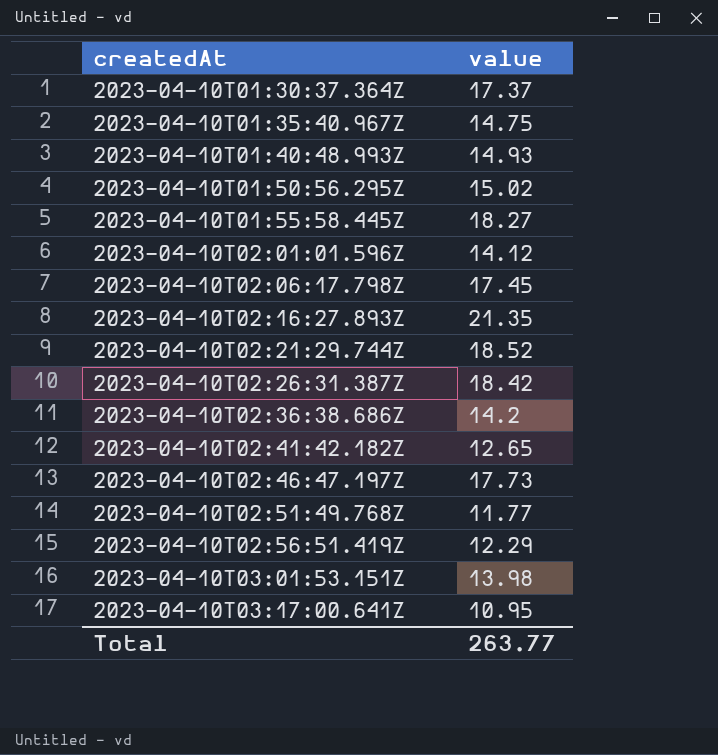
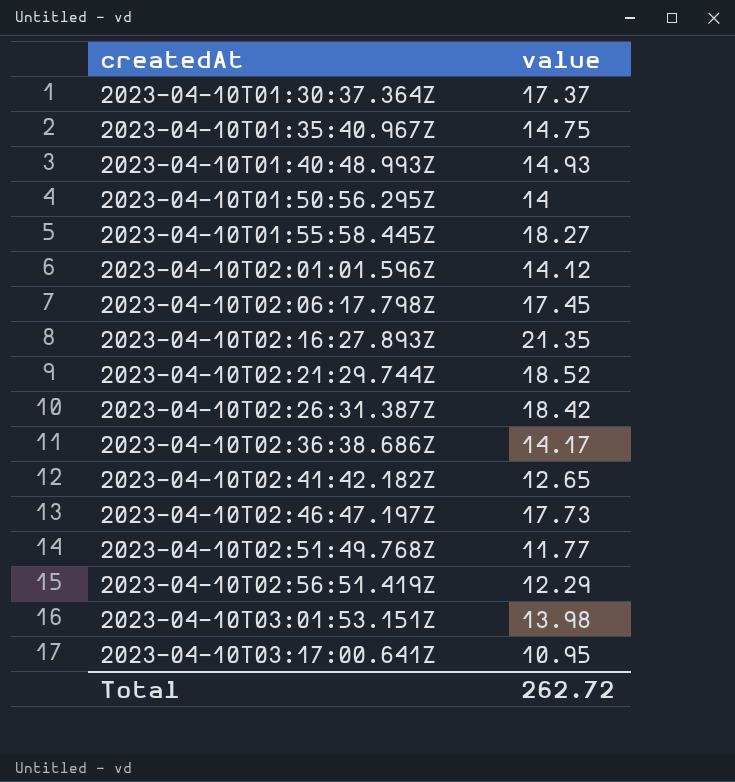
2023-04-10T01:50:56.295Z | value: 15.02 -> 14
2023-04-10T02:36:38.686Z | value: 14.2 -> 14.17
Total | value: 263.77 -> 262.72

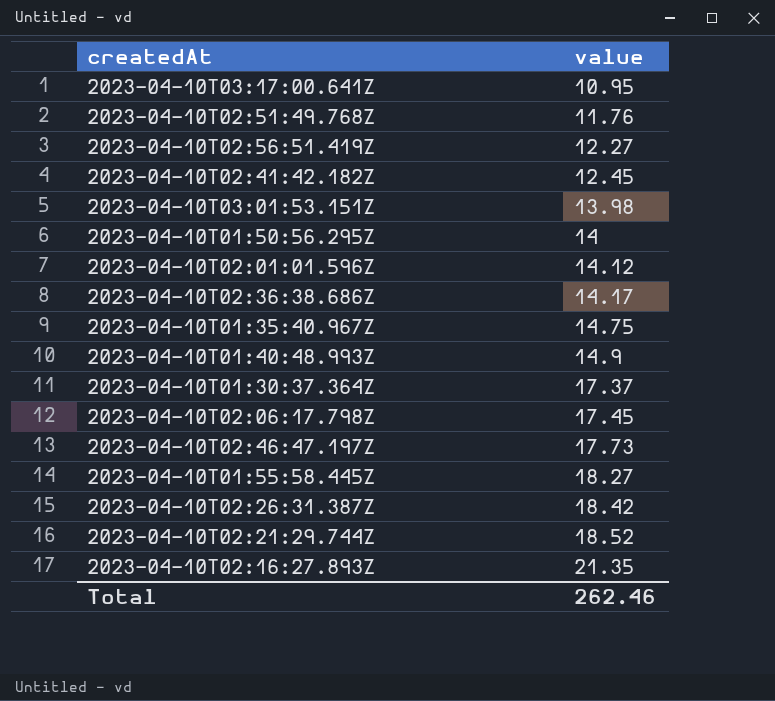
row order: createdAt ascending -> value ascending
2023-04-10T02:51:49.768Z | value: 11.77 -> 11.76
2023-04-10T02:56:51.419Z | value: 12.29 -> 12.27
2023-04-10T02:41:42.182Z | value: 12.65 -> 12.45
2023-04-10T01:40:48.993Z | value: 14.93 -> 14.9
Total | value: 262.72 -> 262.46

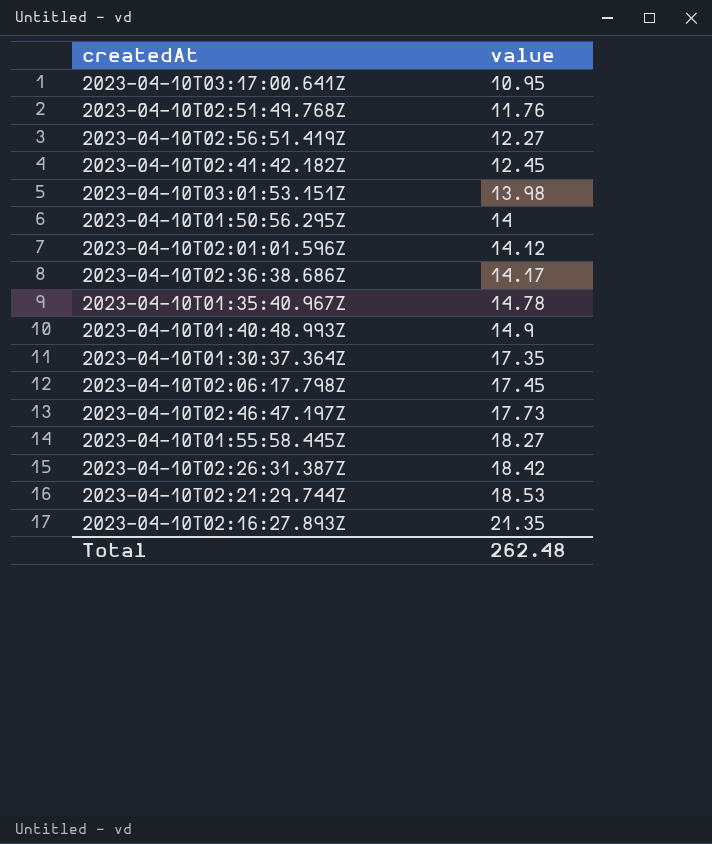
2023-04-10T01:35:40.967Z | value: 14.75 -> 14.78
2023-04-10T01:30:37.364Z | value: 17.37 -> 17.35
2023-04-10T02:21:29.744Z | value: 18.52 -> 18.53
Total | value: 262.46 -> 262.48

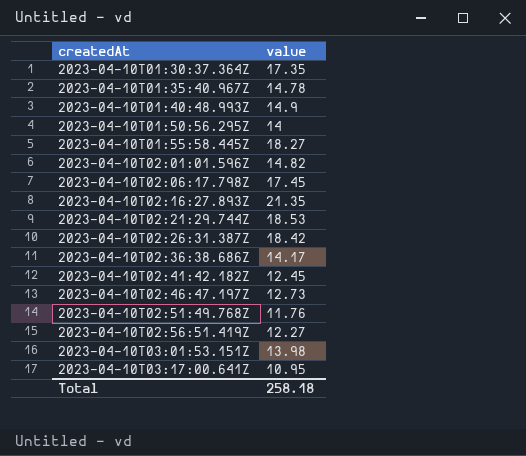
row order: value ascending -> createdAt ascending
2023-04-10T02:01:01.596Z | value: 14.12 -> 14.82
2023-04-10T02:46:47.197Z | value: 17.73 -> 12.73
Total | value: 262.48 -> 258.18

